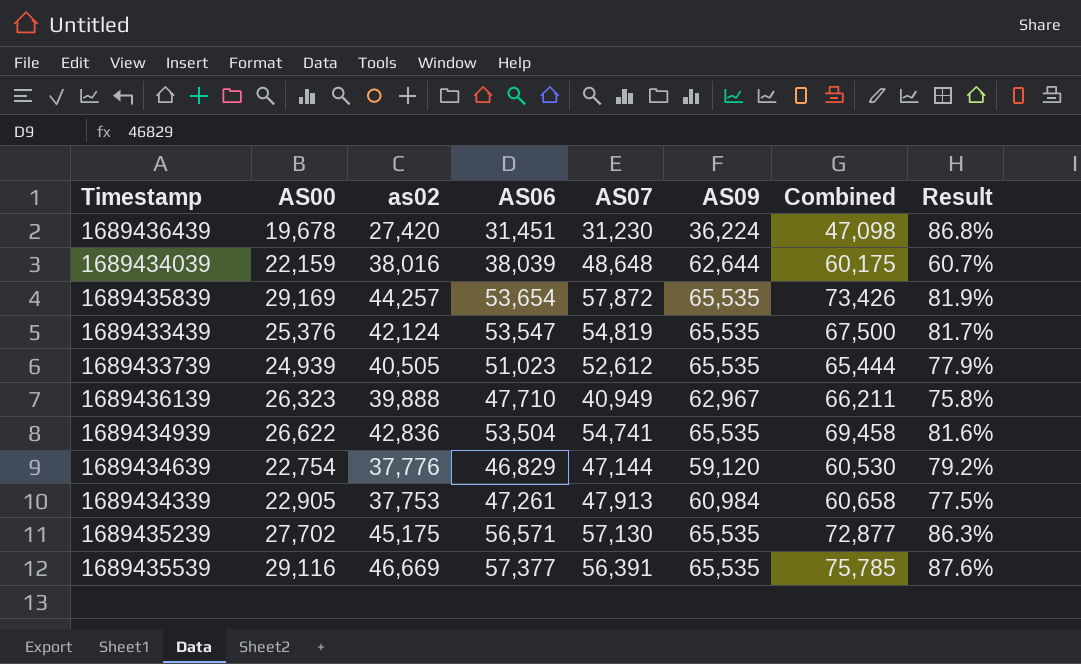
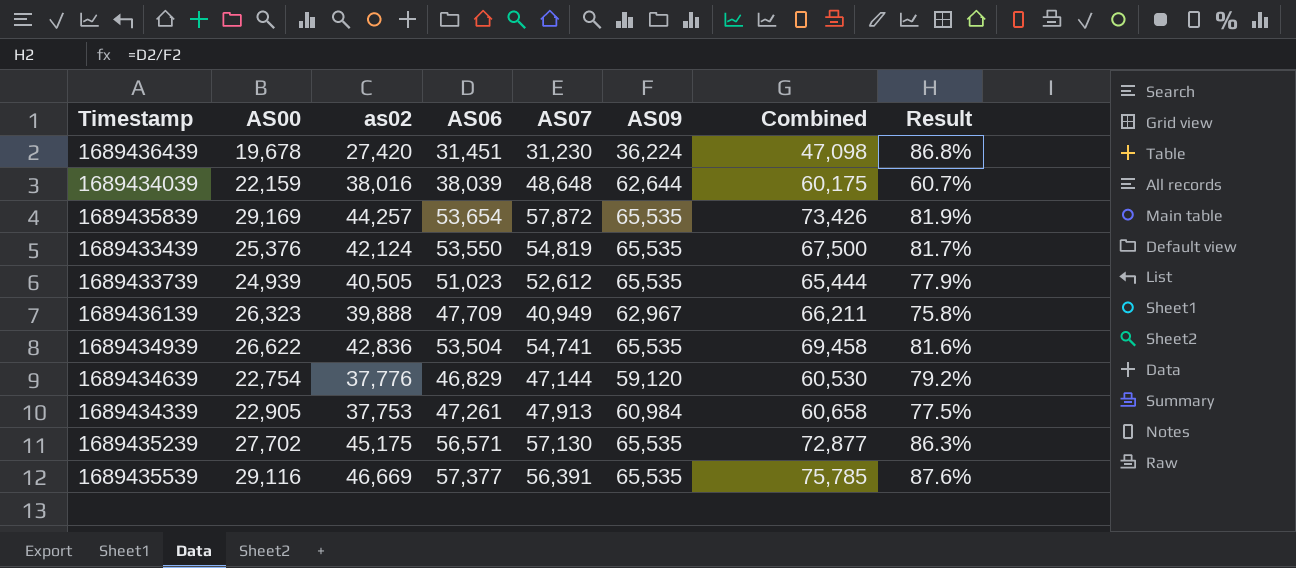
1689433439 | AS06: 53,547 -> 53,550
1689436139 | AS06: 47,710 -> 47,709

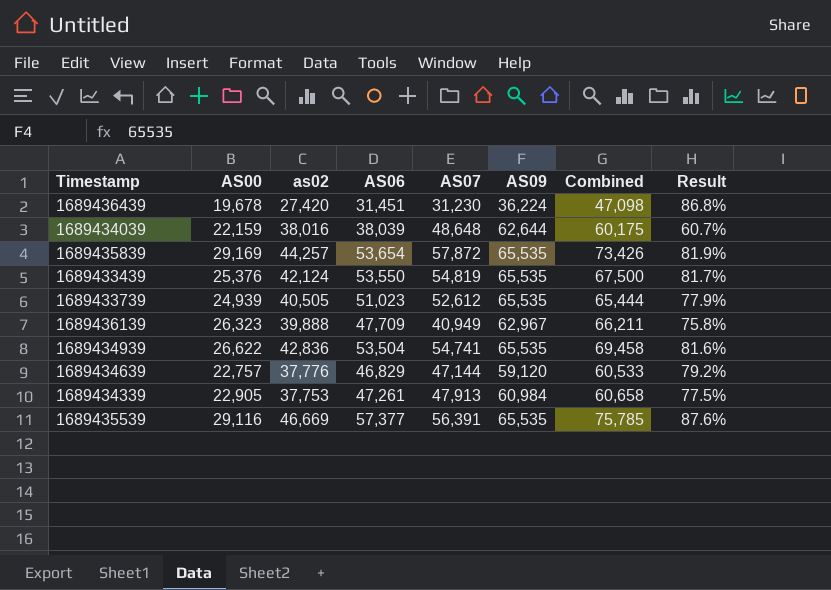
row 1689435239: 27,702 | 45,175 | 56,571 | 57,130 | 65,535 | 72,877 | 86.3% -> none
1689434639 | AS00: 22,754 -> 22,757
1689434639 | Combined: 60,530 -> 60,533

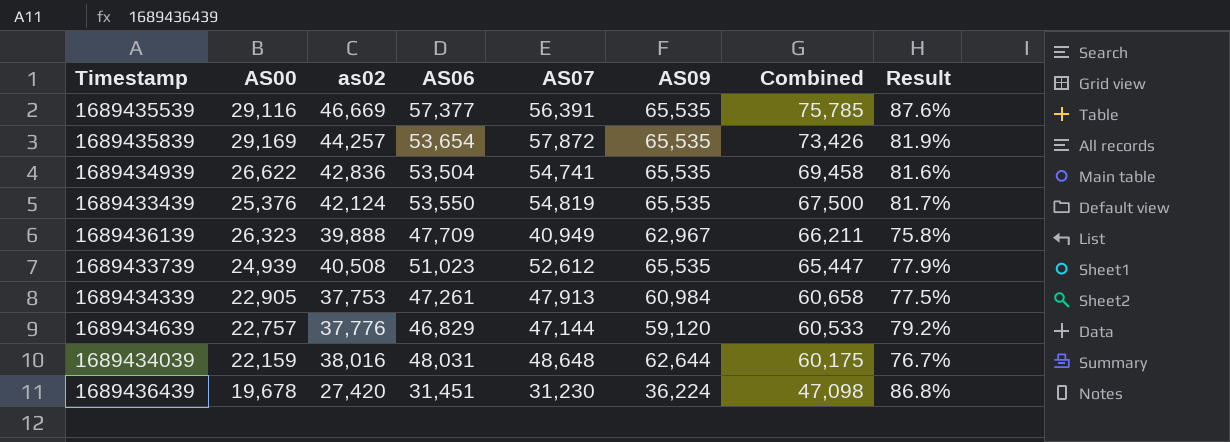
row order: none -> Combined descending
1689433739 | as02: 40,505 -> 40,508
1689433739 | Combined: 65,444 -> 65,447
1689434039 | AS06: 38,039 -> 48,031
1689434039 | Result: 60.7% -> 76.7%

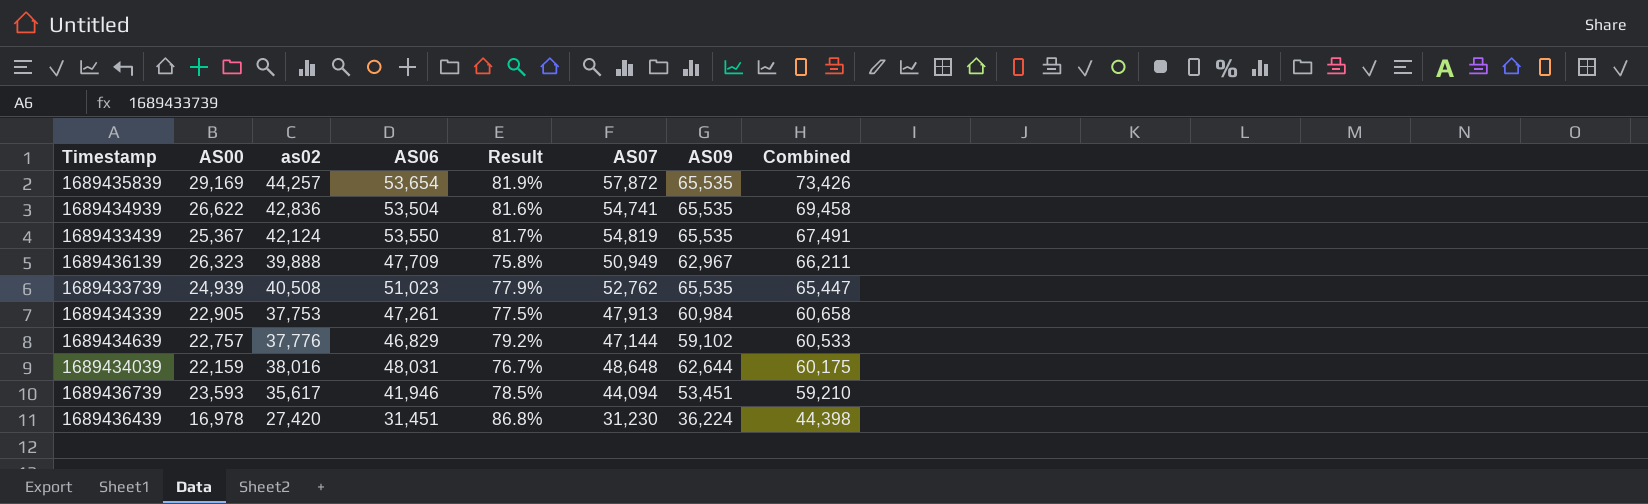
column Result | position: 8 -> 5
row 1689435539: 29,116 | 46,669 | 57,377 | 56,391 | 65,535 | 75,785 | 87.6% -> none
1689433439 | AS00: 25,376 -> 25,367
1689433439 | Combined: 67,500 -> 67,491
1689436139 | AS07: 40,949 -> 50,949
1689433739 | AS07: 52,612 -> 52,762
1689434639 | AS09: 59,120 -> 59,102
row 1689436739: none -> 23,593 | 35,617 | 41,946 | 78.5% | 44,094 | 53,451 | 59,210
1689436439 | AS00: 19,678 -> 16,978
1689436439 | Combined: 47,098 -> 44,398

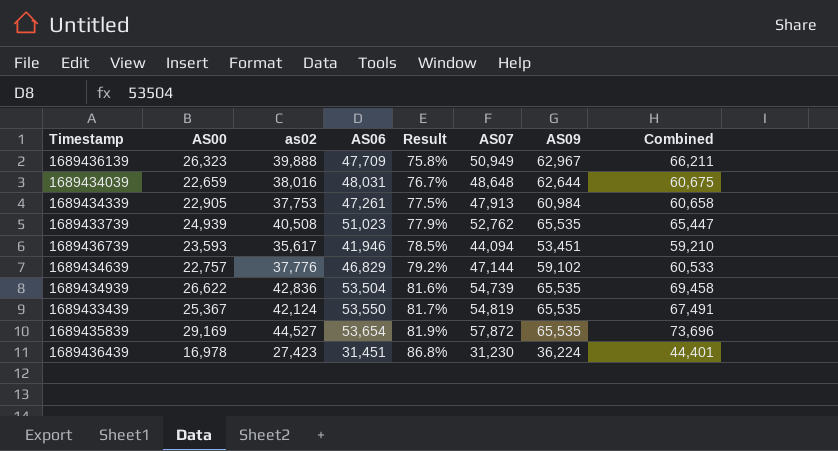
row order: Combined descending -> Result ascending
1689434039 | AS00: 22,159 -> 22,659
1689434039 | Combined: 60,175 -> 60,675
1689434939 | AS07: 54,741 -> 54,739
1689435839 | as02: 44,257 -> 44,527
1689435839 | Combined: 73,426 -> 73,696
1689436439 | as02: 27,420 -> 27,423
1689436439 | Combined: 44,398 -> 44,401

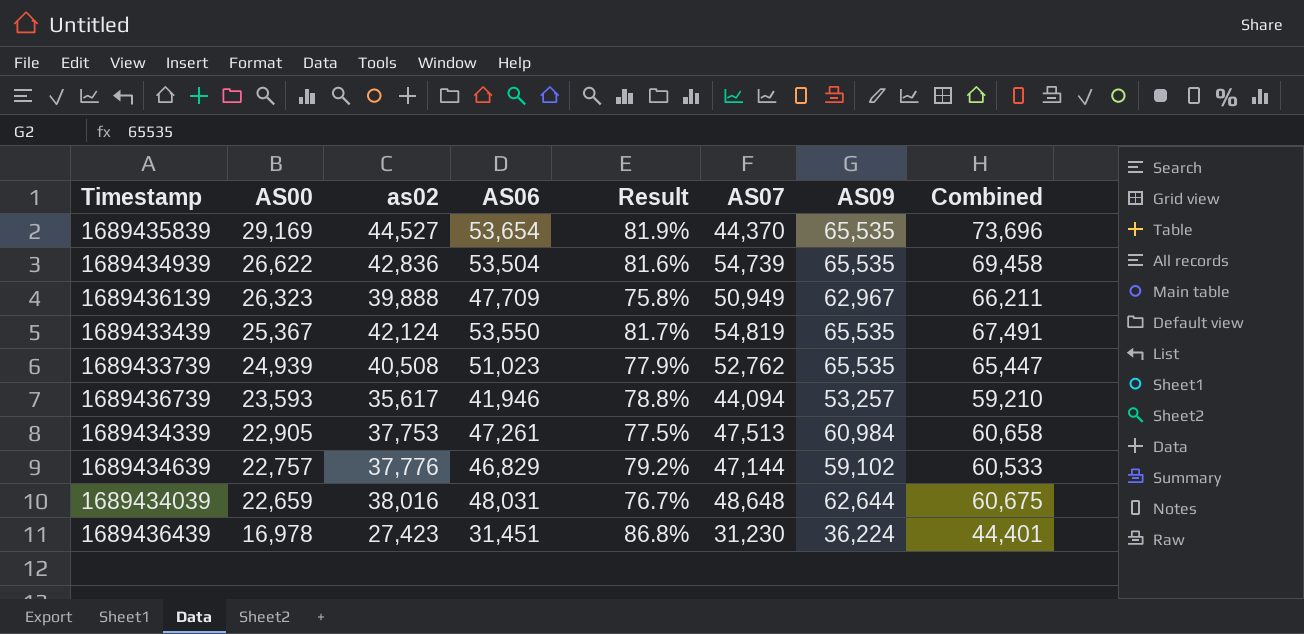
row order: Result ascending -> AS00 descending
1689435839 | AS07: 57,872 -> 44,370
1689436739 | Result: 78.5% -> 78.8%
1689436739 | AS09: 53,451 -> 53,257
1689434339 | AS07: 47,913 -> 47,513

